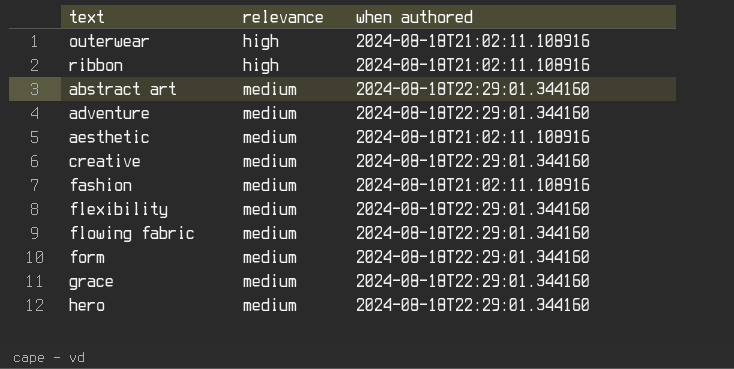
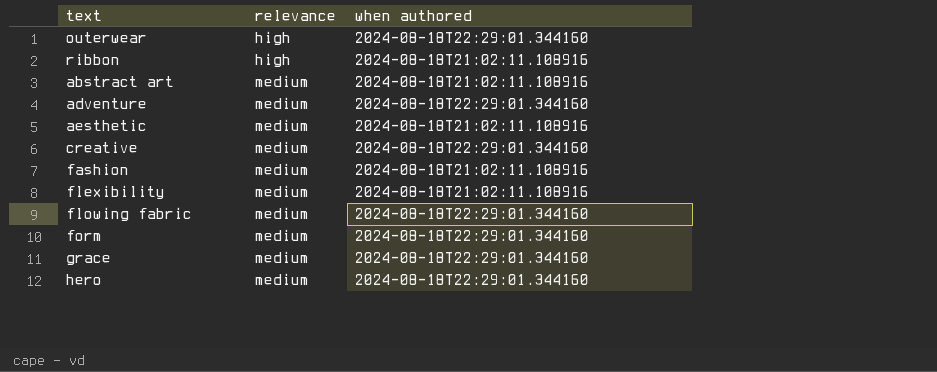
outerwear | when authored: 2024-08-18T21:02:11.108916 -> 2024-08-18T22:29:01.344160
abstract art | when authored: 2024-08-18T22:29:01.344160 -> 2024-08-18T21:02:11.108916
flexibility | when authored: 2024-08-18T22:29:01.344160 -> 2024-08-18T21:02:11.108916

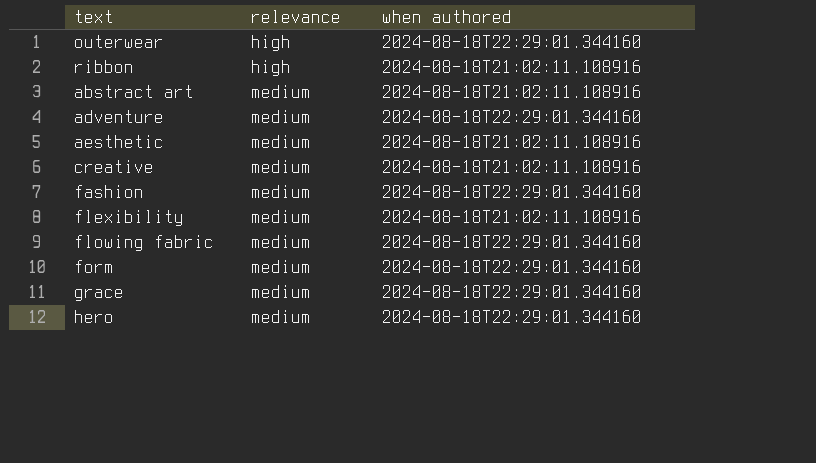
creative | when authored: 2024-08-18T22:29:01.344160 -> 2024-08-18T21:02:11.108916
fashion | when authored: 2024-08-18T21:02:11.108916 -> 2024-08-18T22:29:01.344160

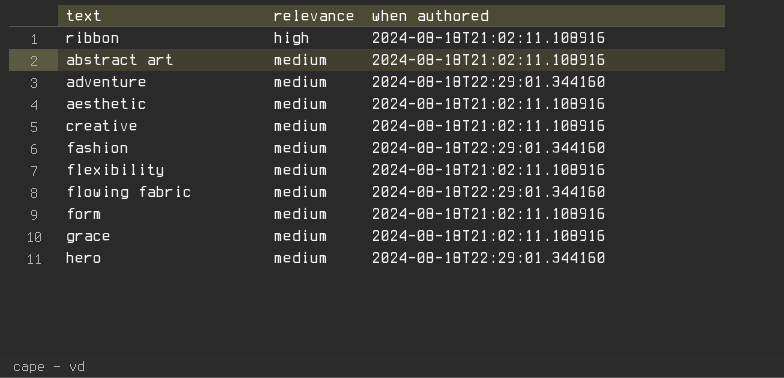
row outerwear: high | 2024-08-18T22:29:01.344160 -> none
form | when authored: 2024-08-18T22:29:01.344160 -> 2024-08-18T21:02:11.108916
grace | when authored: 2024-08-18T22:29:01.344160 -> 2024-08-18T21:02:11.108916

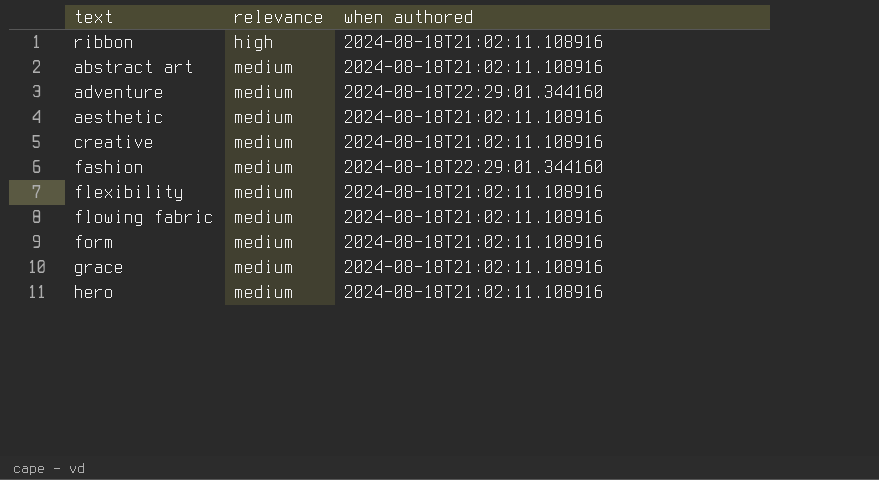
flowing fabric | when authored: 2024-08-18T22:29:01.344160 -> 2024-08-18T21:02:11.108916
hero | when authored: 2024-08-18T22:29:01.344160 -> 2024-08-18T21:02:11.108916

